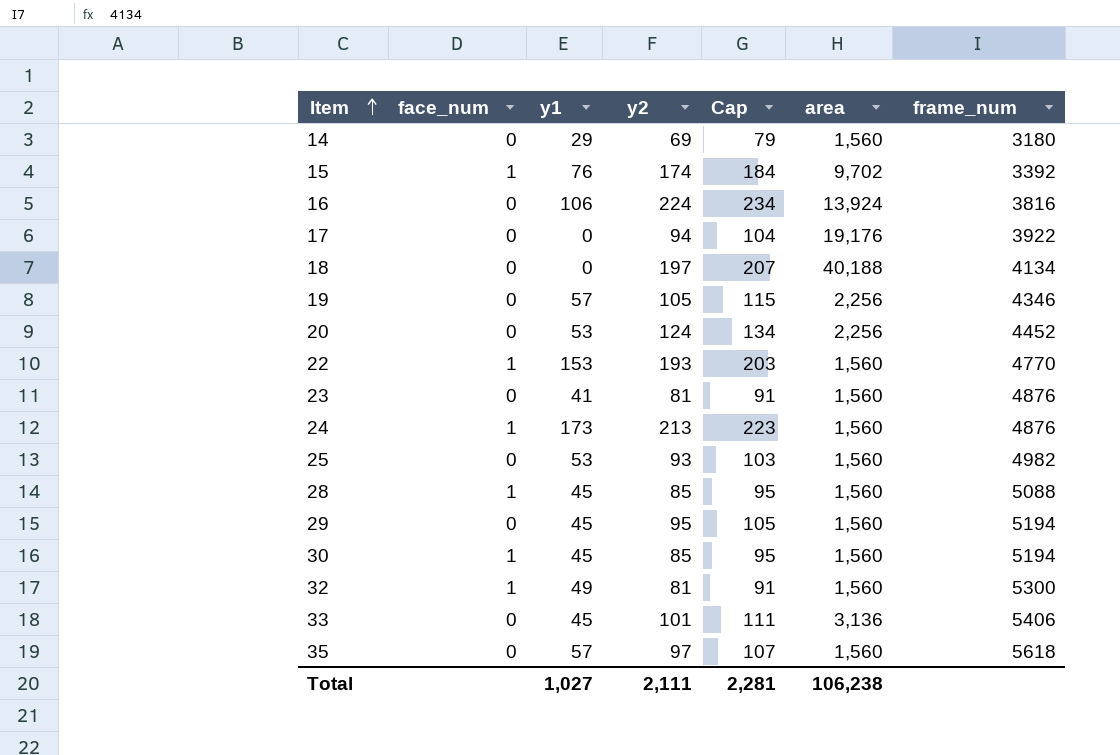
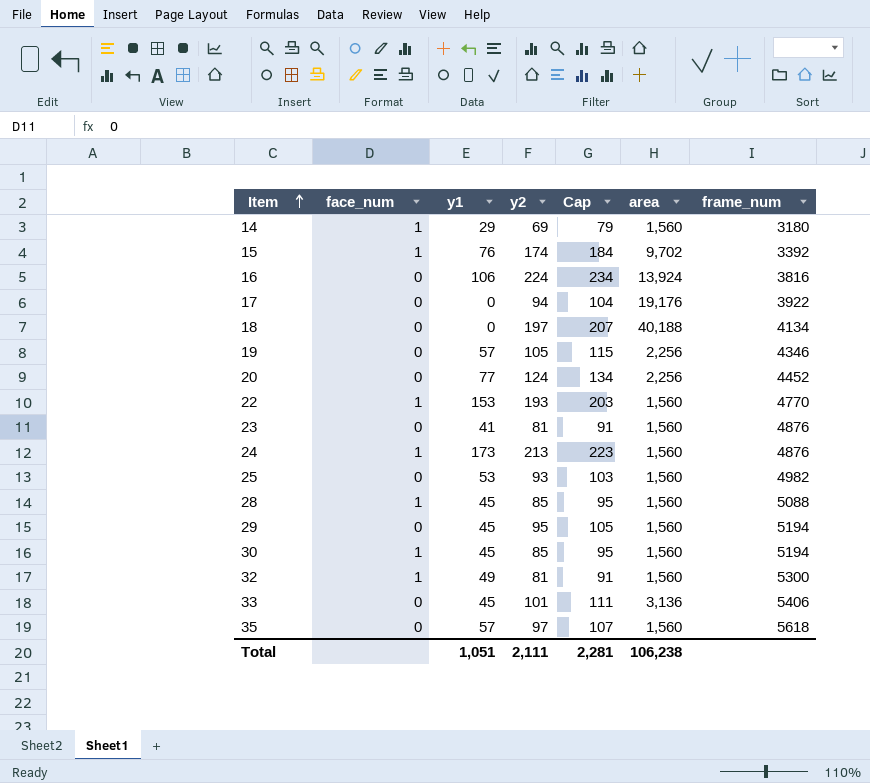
14 | face_num: 0 -> 1
20 | y1: 53 -> 77
Total | y1: 1,027 -> 1,051

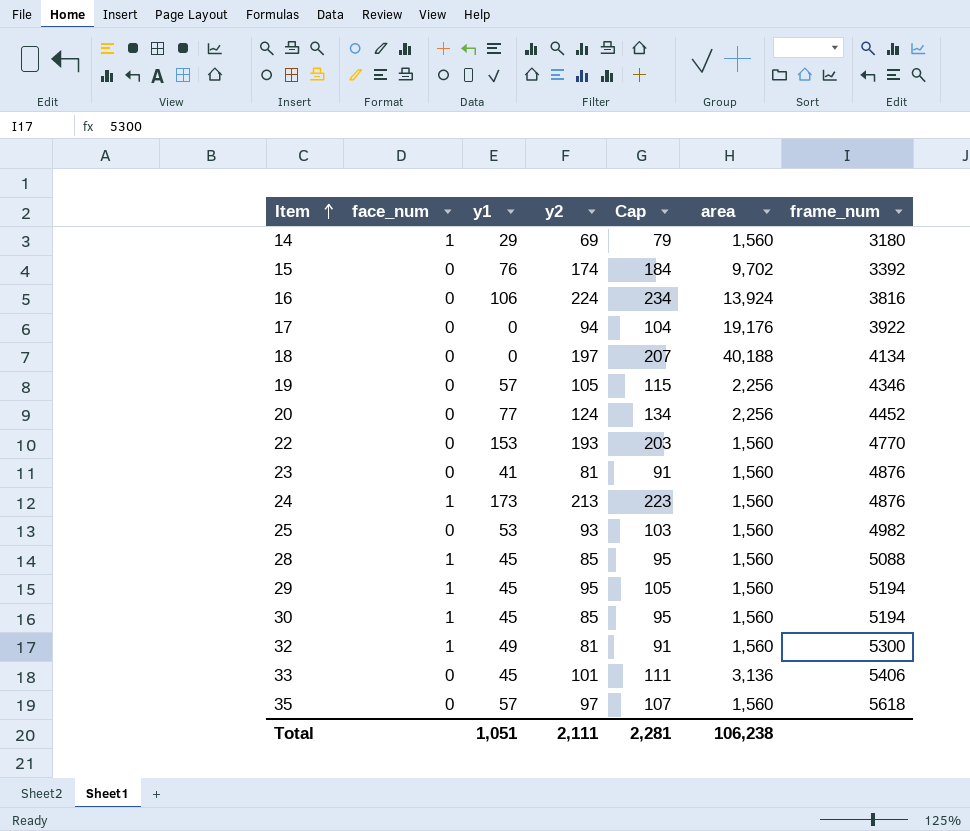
15 | face_num: 1 -> 0
22 | face_num: 1 -> 0
29 | face_num: 0 -> 1

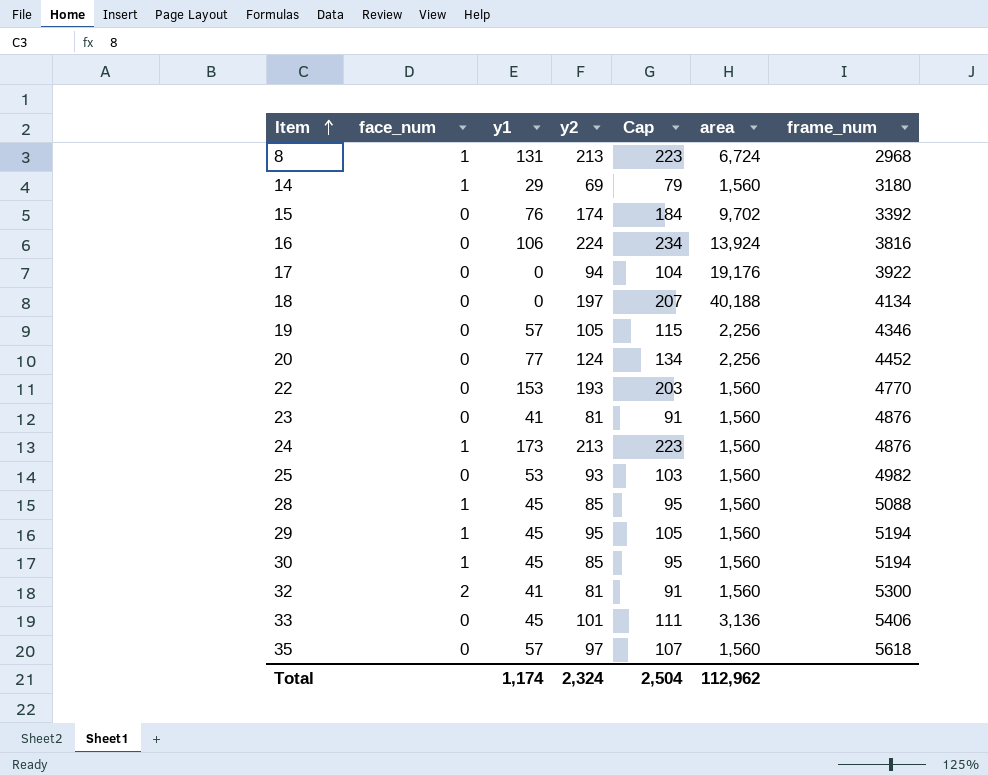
row 8: none -> 1 | 131 | 213 | 223 | 6,724 | 2968
32 | face_num: 1 -> 2
32 | y1: 49 -> 41
Total | y1: 1,051 -> 1,174
Total | y2: 2,111 -> 2,324
Total | Cap: 2,281 -> 2,504
Total | area: 106,238 -> 112,962

